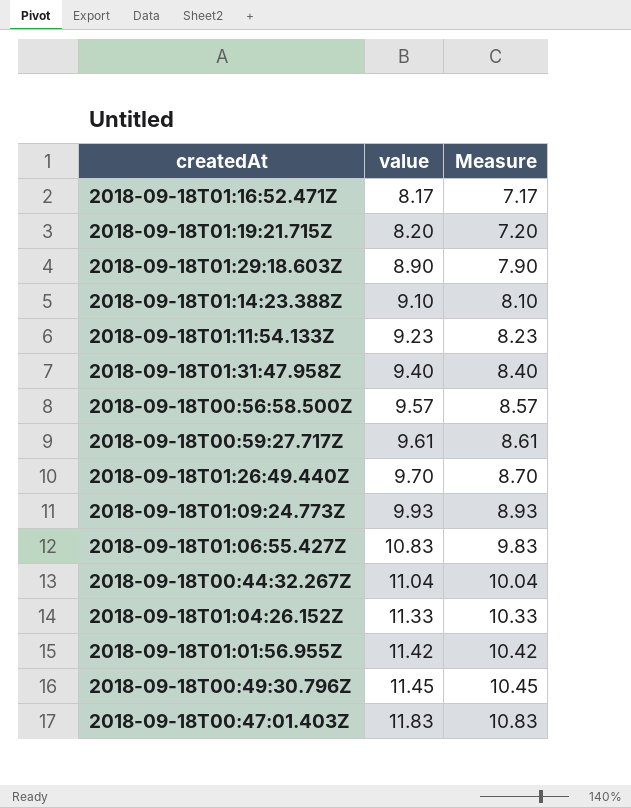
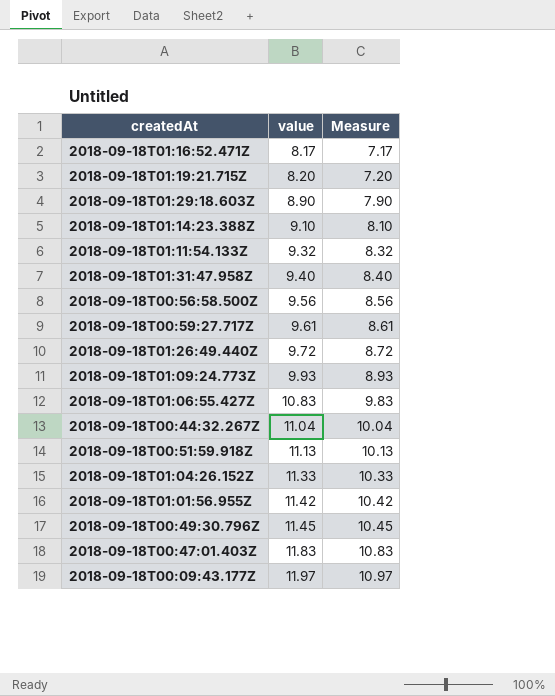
2018-09-18T01:11:54.133Z | value: 9.23 -> 9.32
2018-09-18T01:11:54.133Z | Measure: 8.23 -> 8.32
2018-09-18T00:56:58.500Z | value: 9.57 -> 9.56
2018-09-18T00:56:58.500Z | Measure: 8.57 -> 8.56
2018-09-18T01:26:49.440Z | value: 9.70 -> 9.72
2018-09-18T01:26:49.440Z | Measure: 8.70 -> 8.72
row 2018-09-18T00:51:59.918Z: none -> 11.13 | 10.13
row 2018-09-18T00:09:43.177Z: none -> 11.97 | 10.97

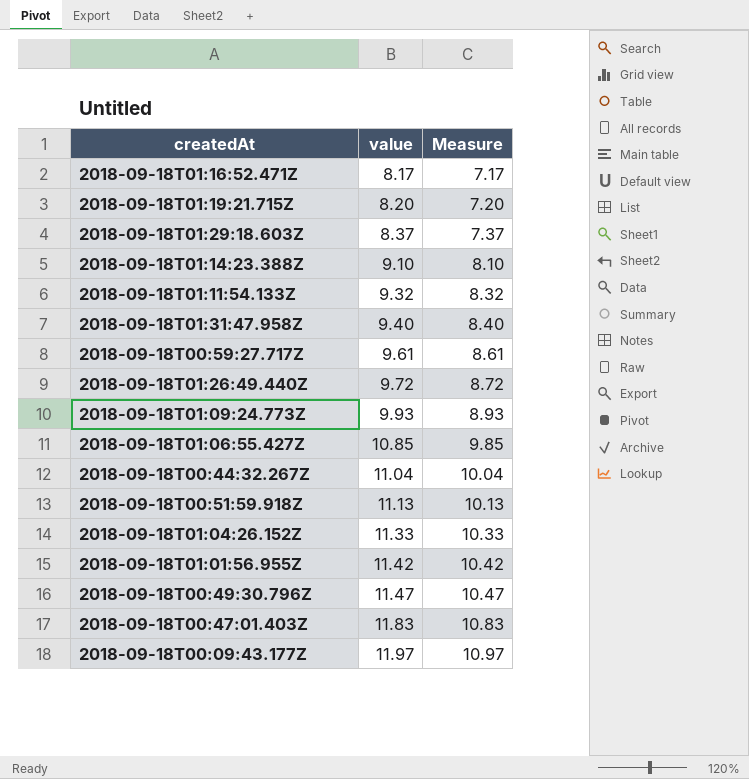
row 2018-09-18T00:56:58.500Z: 9.56 | 8.56 -> none
2018-09-18T01:29:18.603Z | value: 8.90 -> 8.37
2018-09-18T01:29:18.603Z | Measure: 7.90 -> 7.37
2018-09-18T01:06:55.427Z | value: 10.83 -> 10.85
2018-09-18T01:06:55.427Z | Measure: 9.83 -> 9.85
2018-09-18T00:49:30.796Z | value: 11.45 -> 11.47
2018-09-18T00:49:30.796Z | Measure: 10.45 -> 10.47

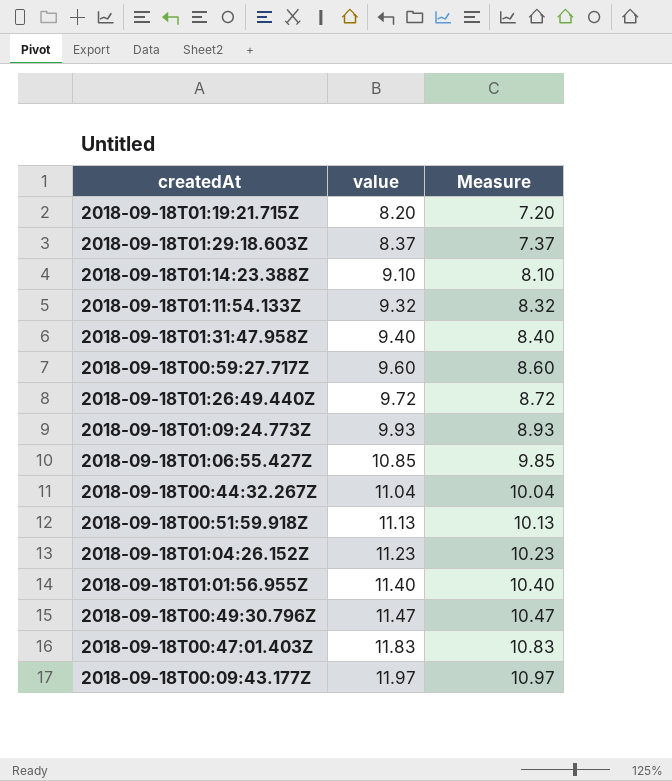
row 2018-09-18T01:16:52.471Z: 8.17 | 7.17 -> none
2018-09-18T00:59:27.717Z | value: 9.61 -> 9.60
2018-09-18T00:59:27.717Z | Measure: 8.61 -> 8.60
2018-09-18T01:04:26.152Z | value: 11.33 -> 11.23
2018-09-18T01:04:26.152Z | Measure: 10.33 -> 10.23
2018-09-18T01:01:56.955Z | value: 11.42 -> 11.40
2018-09-18T01:01:56.955Z | Measure: 10.42 -> 10.40

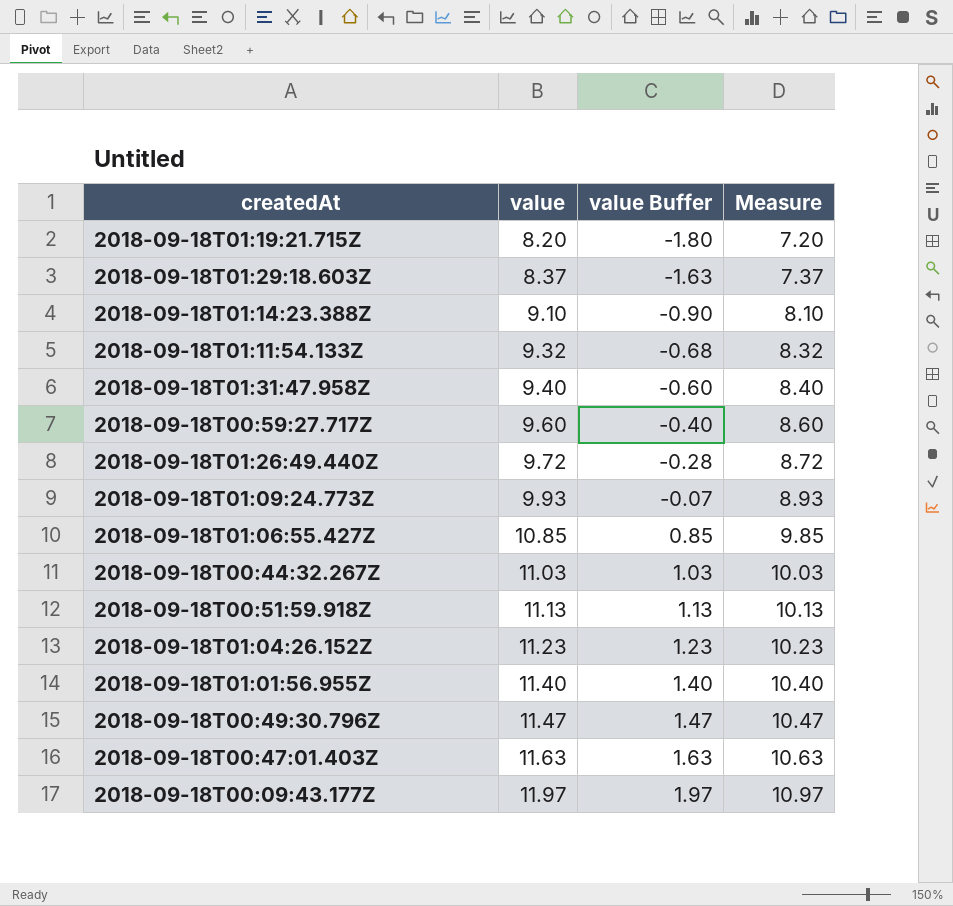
column value Buffer | formula: none -> [value] - 10
2018-09-18T00:44:32.267Z | value: 11.04 -> 11.03
2018-09-18T00:44:32.267Z | Measure: 10.04 -> 10.03
2018-09-18T00:47:01.403Z | value: 11.83 -> 11.63
2018-09-18T00:47:01.403Z | Measure: 10.83 -> 10.63

